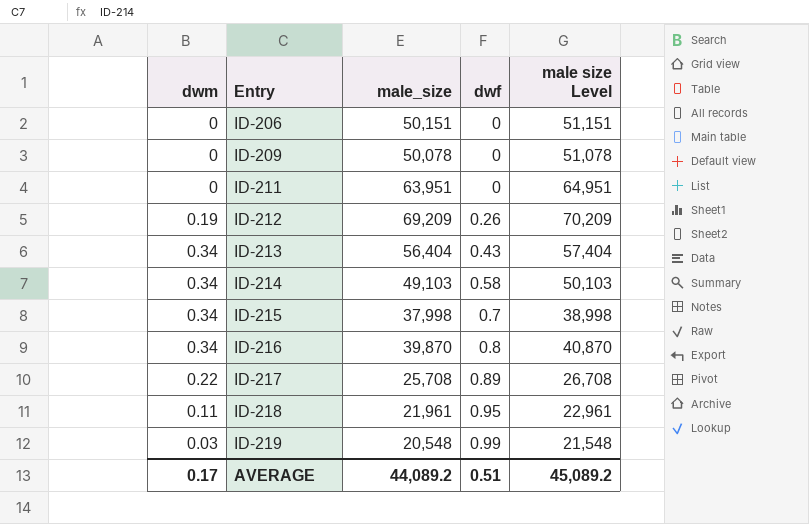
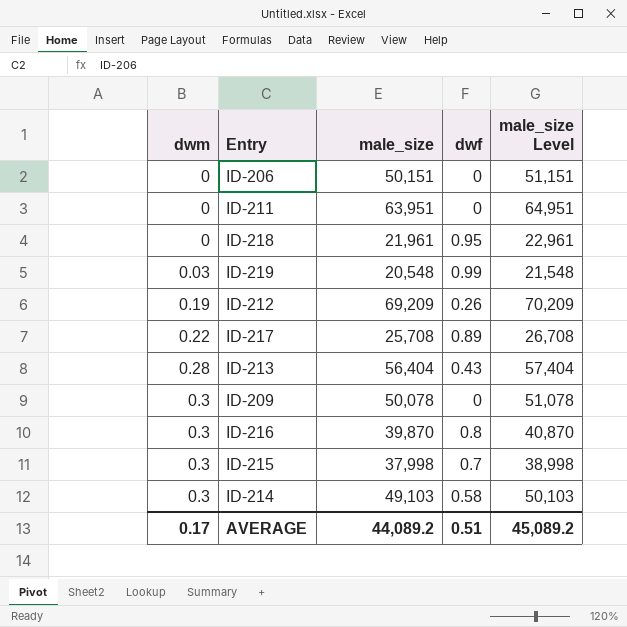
row order: Entry ascending -> dwm ascending
column name: male size Level -> male_size Level
ID-218 | dwm: 0.11 -> 0
ID-213 | dwm: 0.34 -> 0.28
ID-209 | dwm: 0 -> 0.3
ID-216 | dwm: 0.34 -> 0.3
ID-215 | dwm: 0.34 -> 0.3
ID-214 | dwm: 0.34 -> 0.3

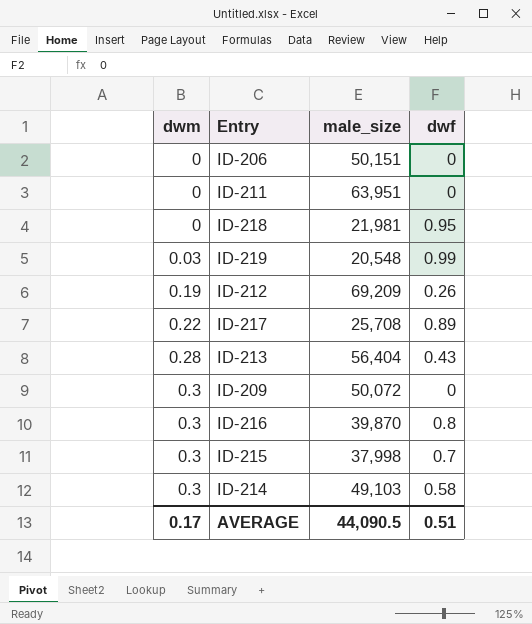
column male_size Level | formula: [male_size] + 1000 -> none
ID-218 | male_size: 21,961 -> 21,981
ID-209 | male_size: 50,078 -> 50,072
AVERAGE | male_size: 44,089.2 -> 44,090.5

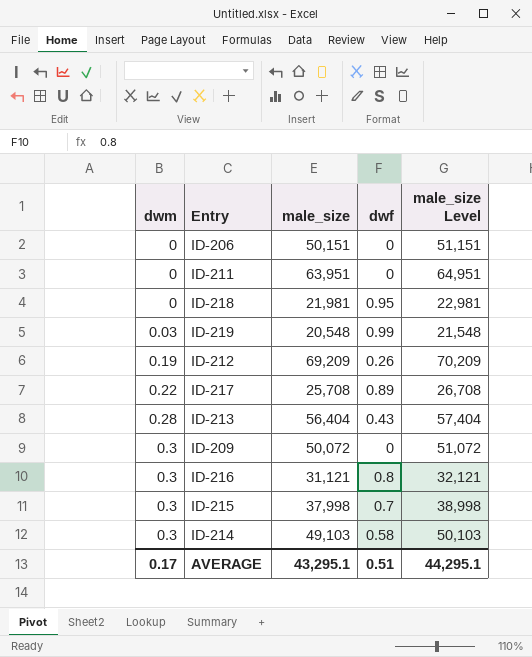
column male_size Level | formula: none -> [male_size] + 1000
ID-216 | male_size: 39,870 -> 31,121
AVERAGE | male_size: 44,090.5 -> 43,295.1

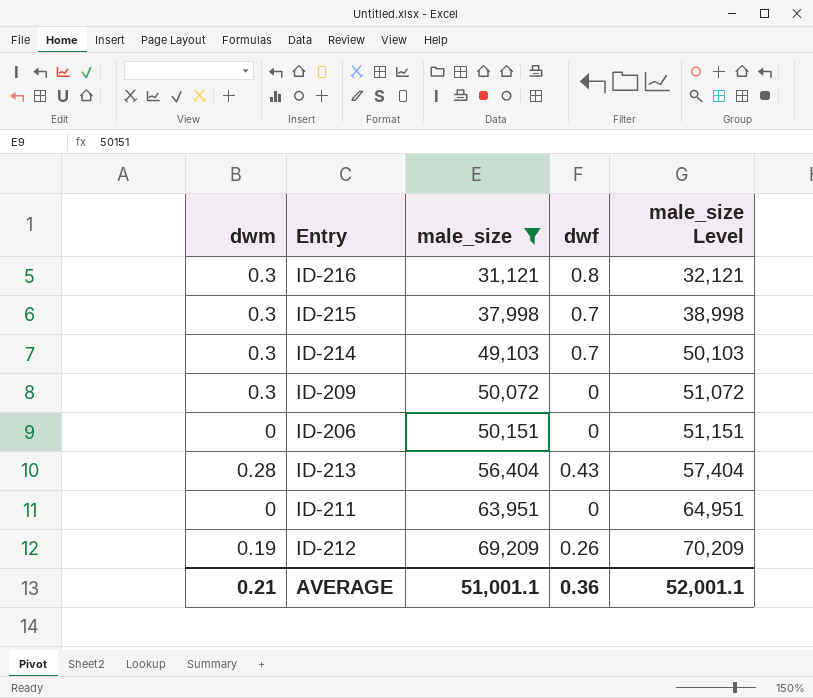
filter: none -> male_size >= 31,121
row order: dwm ascending -> male_size ascending
ID-214 | dwf: 0.58 -> 0.7
AVERAGE | dwm: 0.17 -> 0.21
AVERAGE | male_size: 43,295.1 -> 51,001.1
AVERAGE | dwf: 0.51 -> 0.36
AVERAGE | male_size Level: 44,295.1 -> 52,001.1

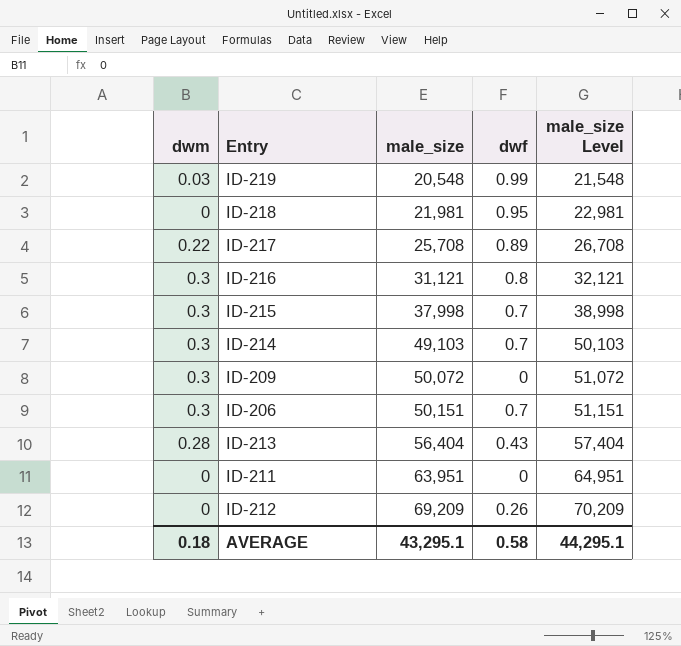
filter: male_size >= 31,121 -> none
ID-206 | dwm: 0 -> 0.3
ID-206 | dwf: 0 -> 0.7
ID-212 | dwm: 0.19 -> 0
AVERAGE | dwm: 0.21 -> 0.18
AVERAGE | male_size: 51,001.1 -> 43,295.1
AVERAGE | dwf: 0.36 -> 0.58
AVERAGE | male_size Level: 52,001.1 -> 44,295.1

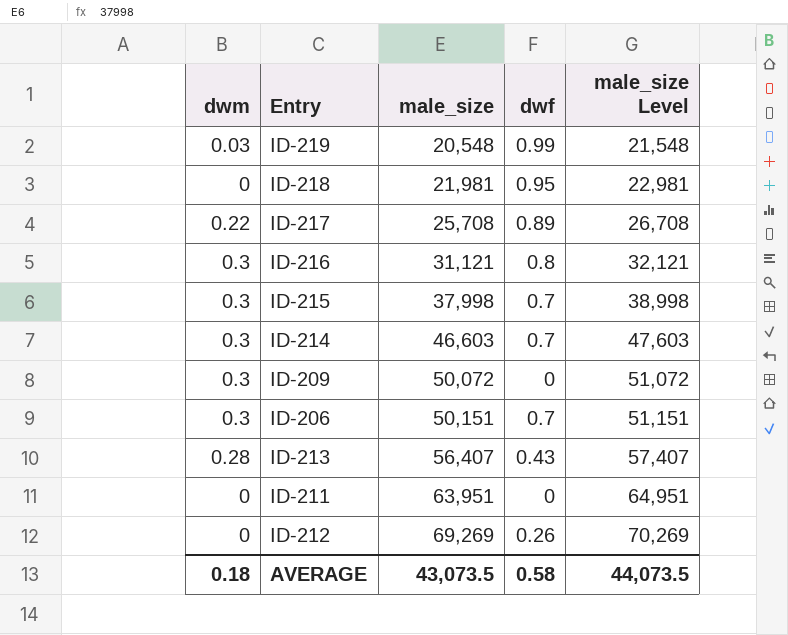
ID-214 | male_size: 49,103 -> 46,603
ID-214 | male_size Level: 50,103 -> 47,603
ID-213 | male_size: 56,404 -> 56,407
ID-213 | male_size Level: 57,404 -> 57,407
ID-212 | male_size: 69,209 -> 69,269
ID-212 | male_size Level: 70,209 -> 70,269
AVERAGE | male_size: 43,295.1 -> 43,073.5
AVERAGE | male_size Level: 44,295.1 -> 44,073.5

